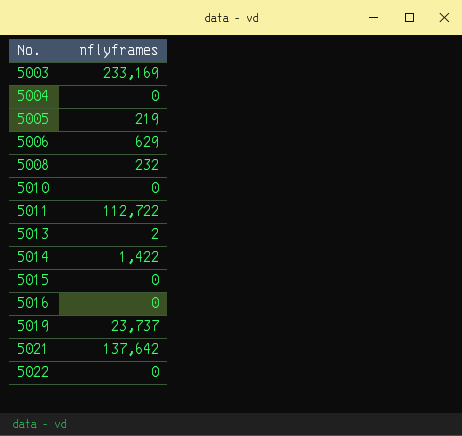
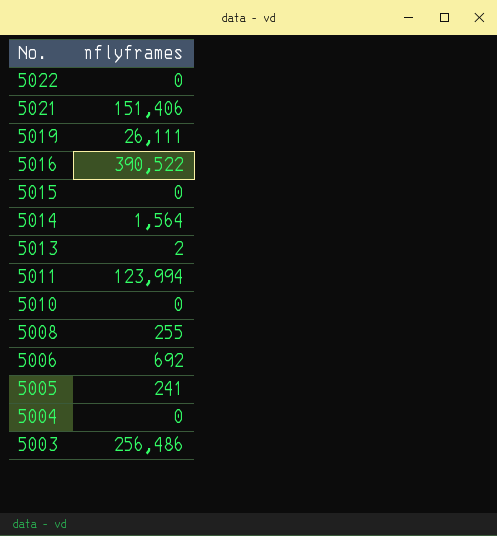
row order: No. ascending -> No. descending
5021 | nflyframes: 137,642 -> 151,406
5019 | nflyframes: 23,737 -> 26,111
5016 | nflyframes: 0 -> 390,522
5014 | nflyframes: 1,422 -> 1,564
5011 | nflyframes: 112,722 -> 123,994
5008 | nflyframes: 232 -> 255
5006 | nflyframes: 629 -> 692
5005 | nflyframes: 219 -> 241
5003 | nflyframes: 233,169 -> 256,486

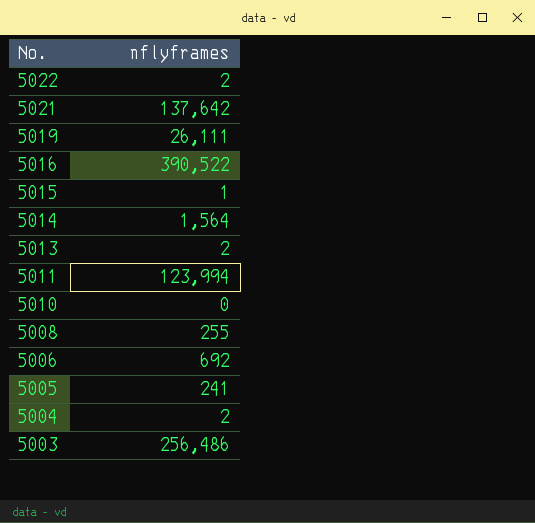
5022 | nflyframes: 0 -> 2
5021 | nflyframes: 151,406 -> 137,642
5015 | nflyframes: 0 -> 1
5004 | nflyframes: 0 -> 2

